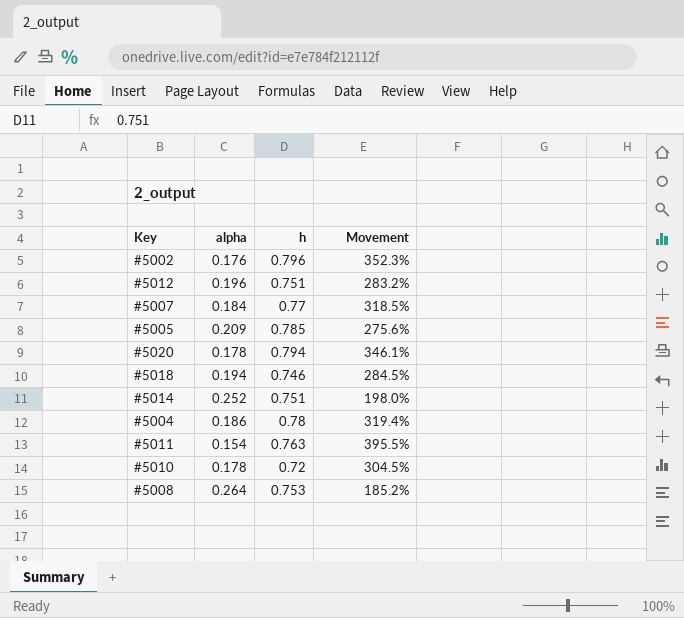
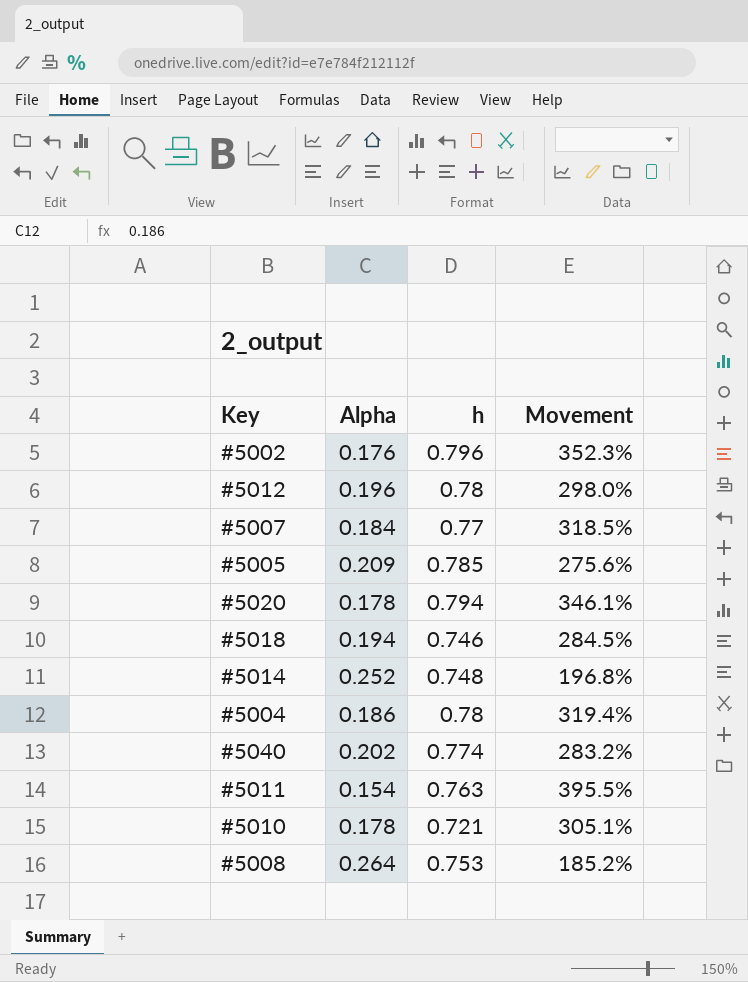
column name: alpha -> Alpha
#5012 | h: 0.751 -> 0.78
#5012 | Movement: 283.2% -> 298.0%
#5014 | h: 0.751 -> 0.748
#5014 | Movement: 198.0% -> 196.8%
row #5040: none -> 0.202 | 0.774 | 283.2%
#5010 | h: 0.72 -> 0.721
#5010 | Movement: 304.5% -> 305.1%

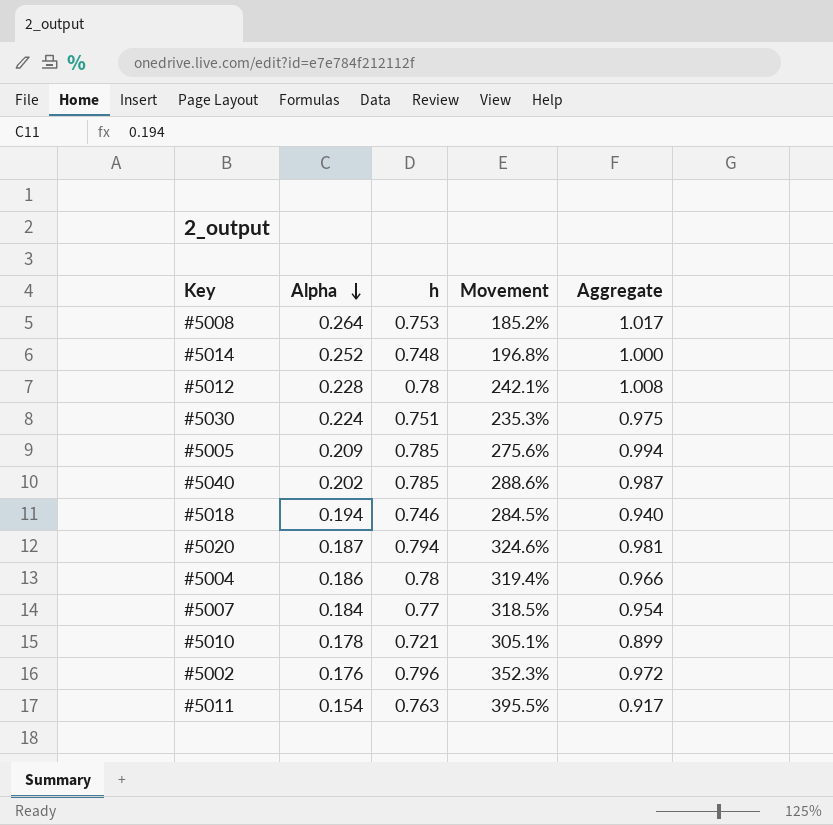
row order: none -> Alpha descending
column Aggregate | formula: none -> [Alpha] + [h]
#5012 | Alpha: 0.196 -> 0.228
#5012 | Movement: 298.0% -> 242.1%
row #5030: none -> 0.224 | 0.751 | 235.3% | 0.975
#5040 | h: 0.774 -> 0.785
#5040 | Movement: 283.2% -> 288.6%
#5020 | Alpha: 0.178 -> 0.187
#5020 | Movement: 346.1% -> 324.6%

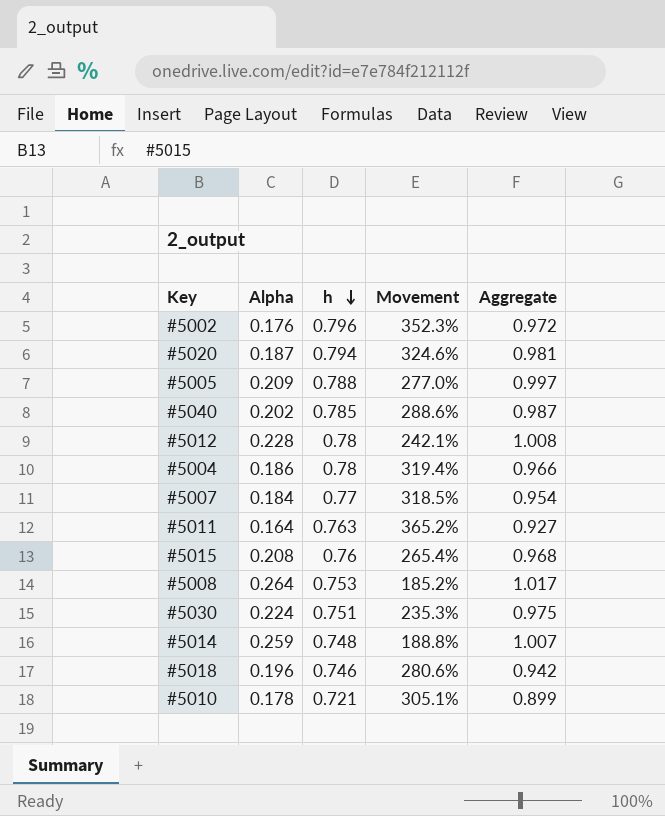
row order: Alpha descending -> h descending
#5005 | h: 0.785 -> 0.788
#5005 | Movement: 275.6% -> 277.0%
#5005 | Aggregate: 0.994 -> 0.997
#5011 | Alpha: 0.154 -> 0.164
#5011 | Movement: 395.5% -> 365.2%
#5011 | Aggregate: 0.917 -> 0.927
row #5015: none -> 0.208 | 0.76 | 265.4% | 0.968
#5014 | Alpha: 0.252 -> 0.259
#5014 | Movement: 196.8% -> 188.8%
#5014 | Aggregate: 1.000 -> 1.007
#5018 | Alpha: 0.194 -> 0.196
#5018 | Movement: 284.5% -> 280.6%
#5018 | Aggregate: 0.940 -> 0.942

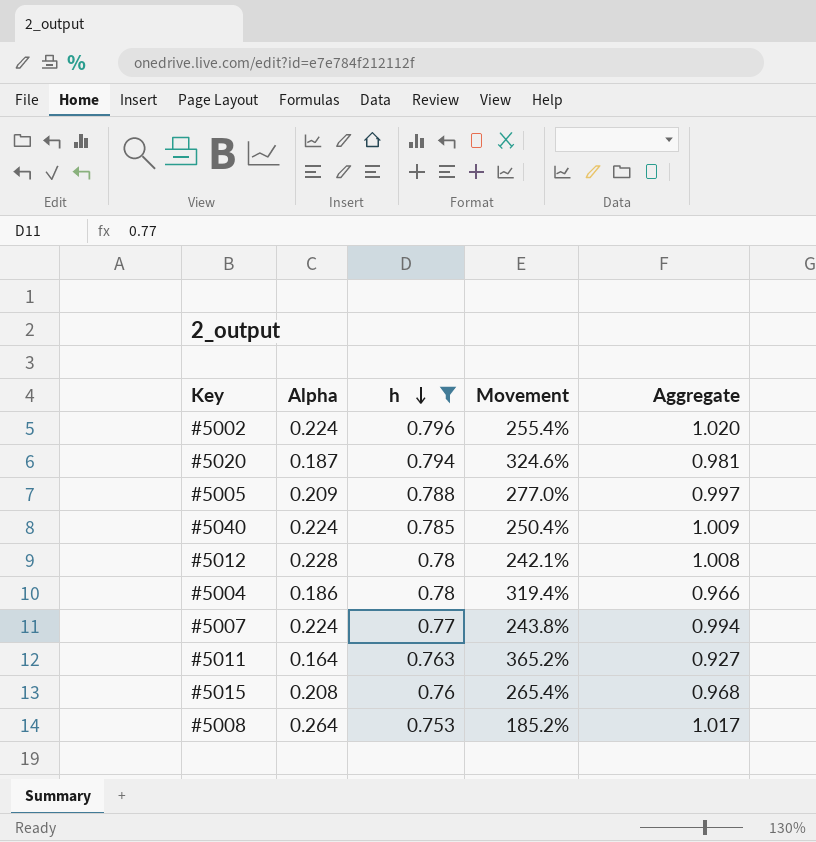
filter: none -> h >= 0.753
#5002 | Alpha: 0.176 -> 0.224
#5002 | Movement: 352.3% -> 255.4%
#5002 | Aggregate: 0.972 -> 1.020
#5040 | Alpha: 0.202 -> 0.224
#5040 | Movement: 288.6% -> 250.4%
#5040 | Aggregate: 0.987 -> 1.009
#5007 | Alpha: 0.184 -> 0.224
#5007 | Movement: 318.5% -> 243.8%
#5007 | Aggregate: 0.954 -> 0.994

